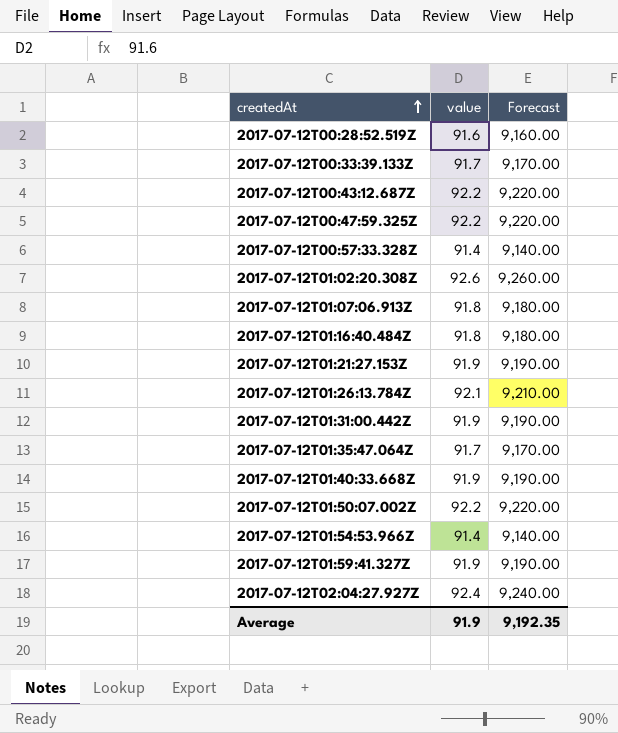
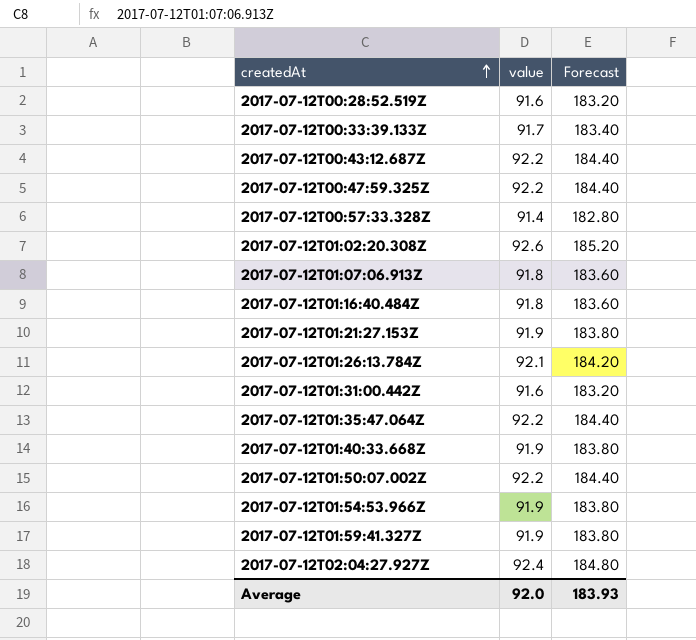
column Forecast | formula: [value] * 100 -> [value] * 2
2017-07-12T01:31:00.442Z | value: 91.9 -> 91.6
2017-07-12T01:35:47.064Z | value: 91.7 -> 92.2
2017-07-12T01:54:53.966Z | value: 91.4 -> 91.9
Average | value: 91.9 -> 92.0
Average | Forecast: 9,192.35 -> 183.93

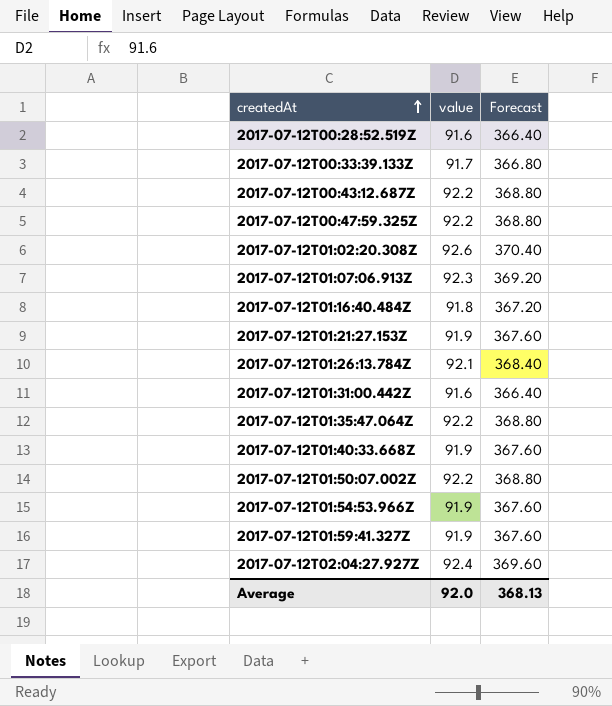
column Forecast | formula: [value] * 2 -> [value] * 4
row 2017-07-12T00:57:33.328Z: 91.4 | 182.80 -> none
2017-07-12T01:07:06.913Z | value: 91.8 -> 92.3
Average | Forecast: 183.93 -> 368.13

